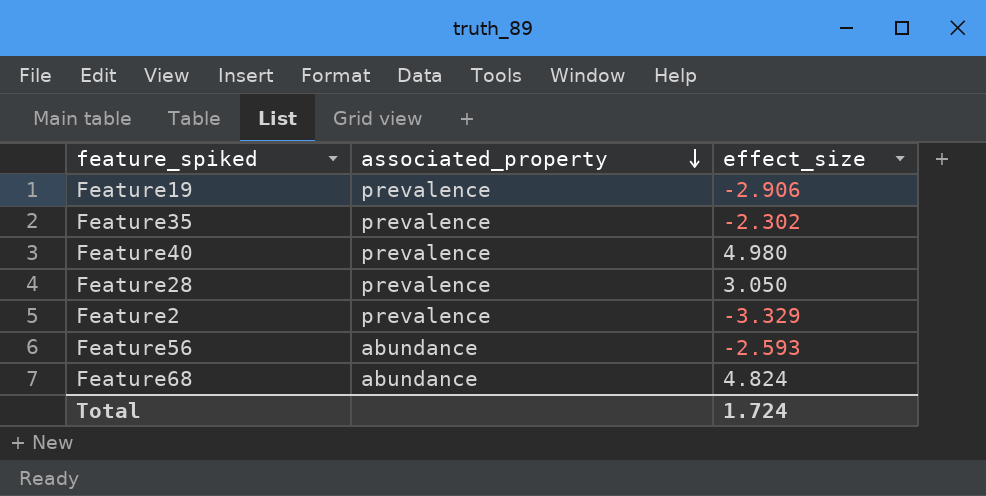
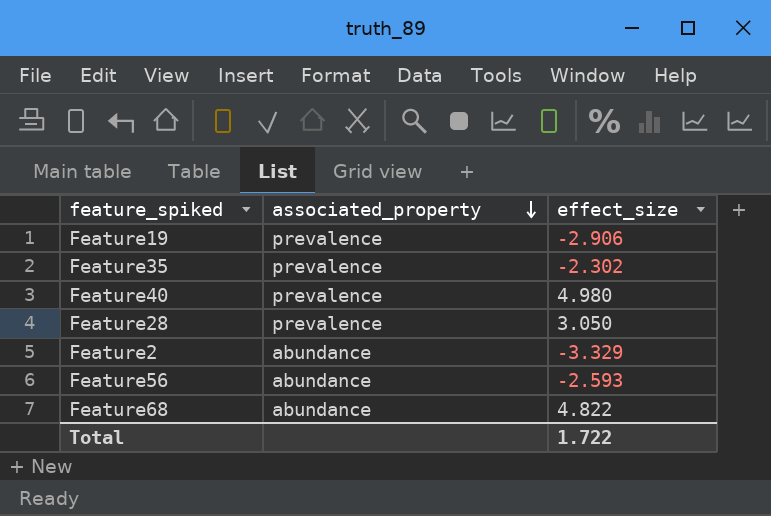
Feature2 | associated_property: prevalence -> abundance
Feature68 | effect_size: 4.824 -> 4.822
Total | effect_size: 1.724 -> 1.722

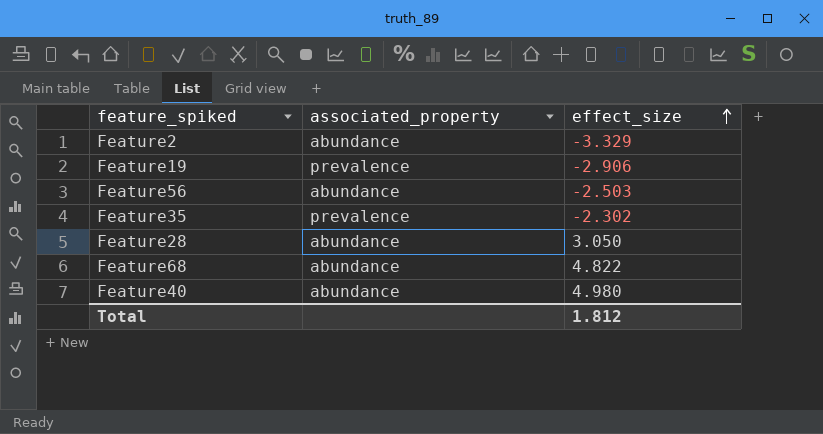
row order: associated_property descending -> effect_size ascending
Feature56 | effect_size: -2.593 -> -2.503
Feature28 | associated_property: prevalence -> abundance
Feature40 | associated_property: prevalence -> abundance
Total | effect_size: 1.722 -> 1.812

